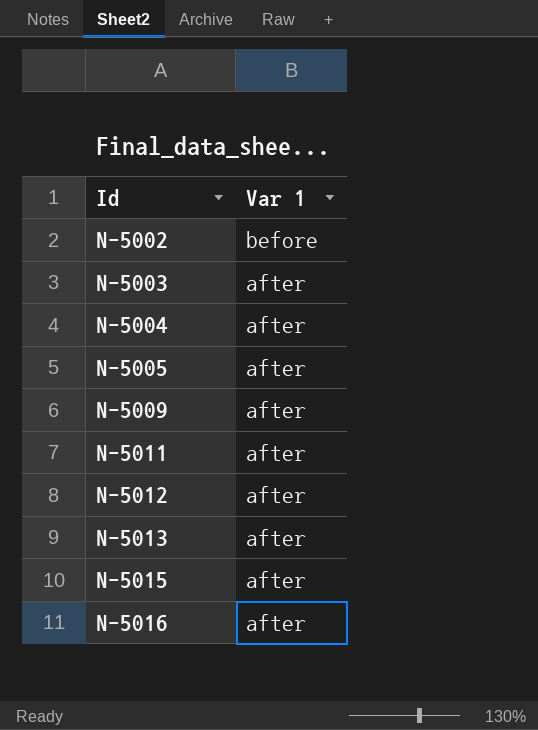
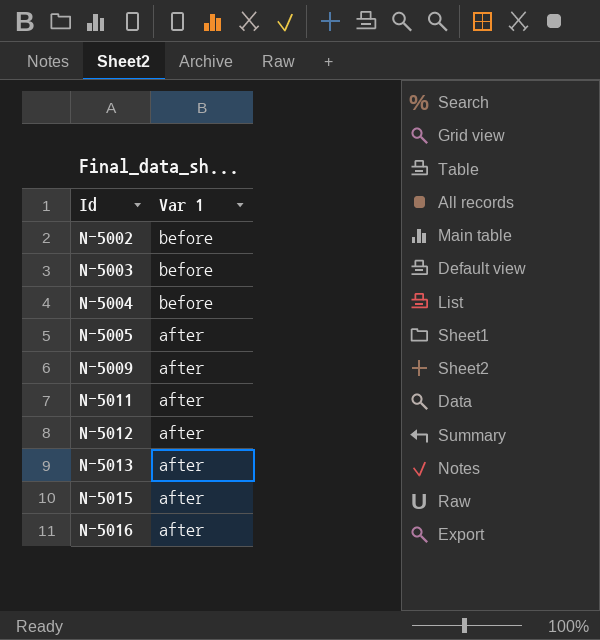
N-5003 | Var 1: after -> before
N-5004 | Var 1: after -> before

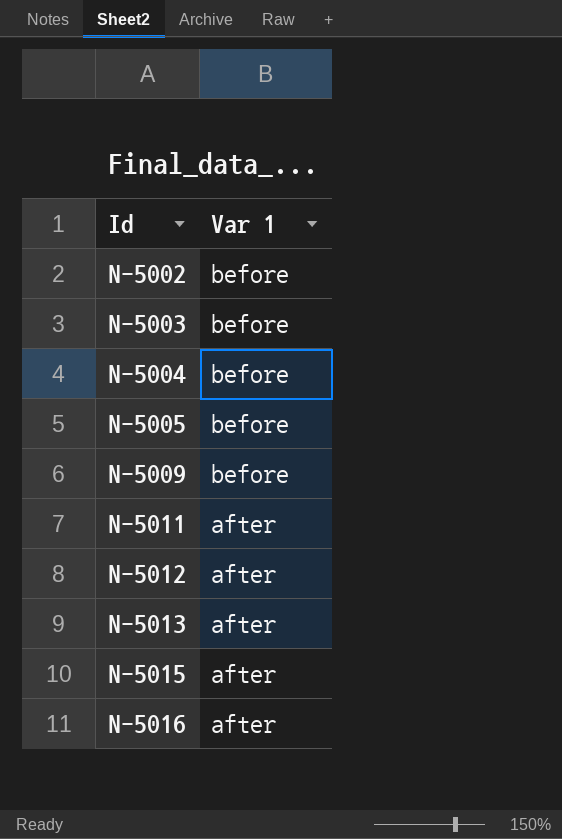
N-5005 | Var 1: after -> before
N-5009 | Var 1: after -> before

